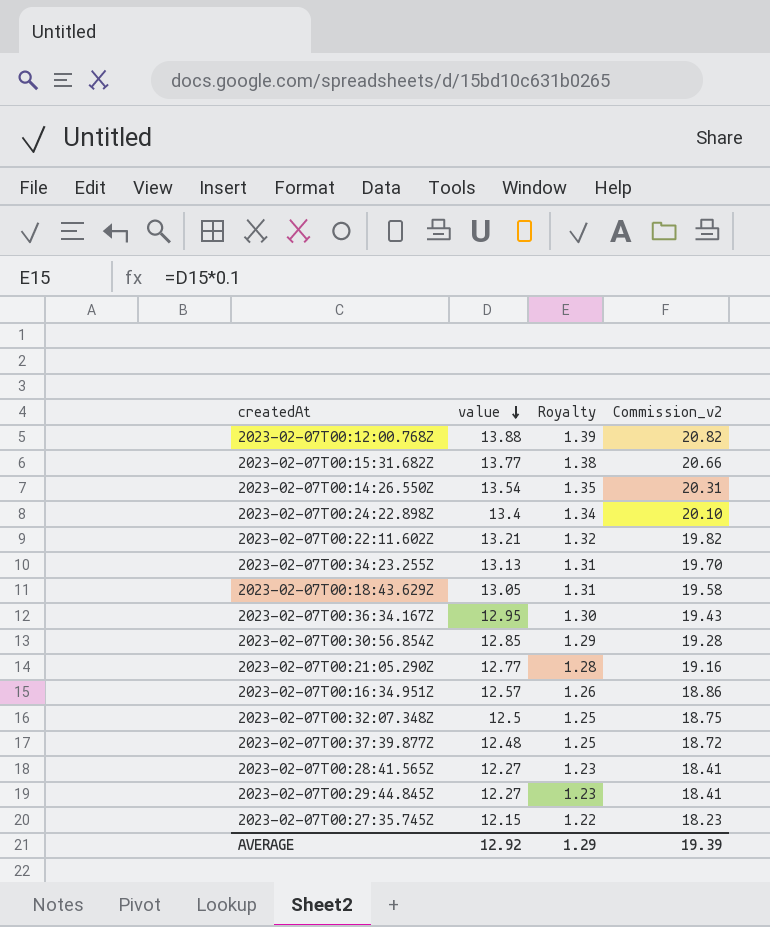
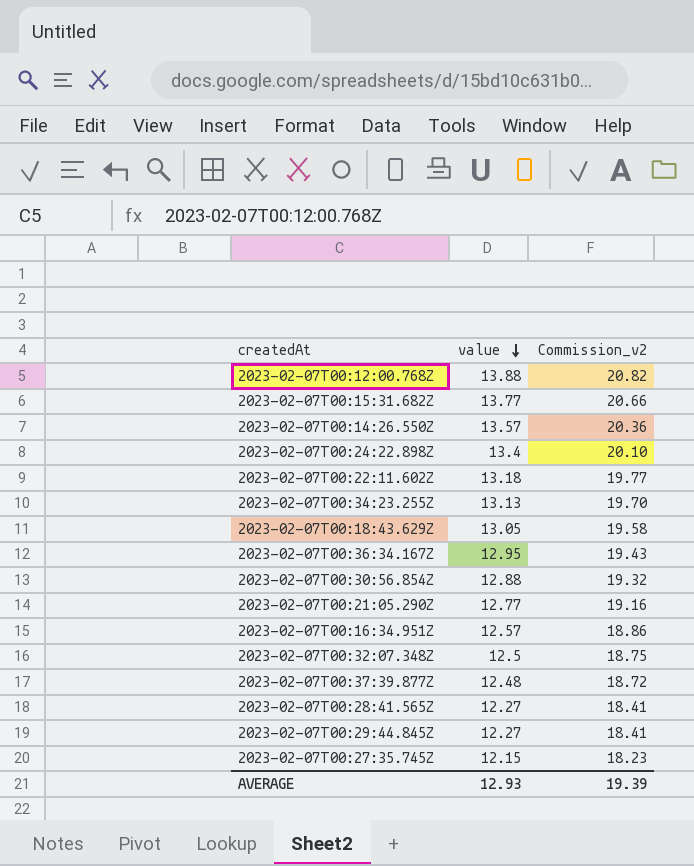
column Royalty | formula: [value] * 0.1 -> none
2023-02-07T00:14:26.550Z | value: 13.54 -> 13.57
2023-02-07T00:14:26.550Z | Commission_v2: 20.31 -> 20.36
2023-02-07T00:22:11.602Z | value: 13.21 -> 13.18
2023-02-07T00:22:11.602Z | Commission_v2: 19.82 -> 19.77
2023-02-07T00:30:56.854Z | value: 12.85 -> 12.88
2023-02-07T00:30:56.854Z | Commission_v2: 19.28 -> 19.32
AVERAGE | value: 12.92 -> 12.93

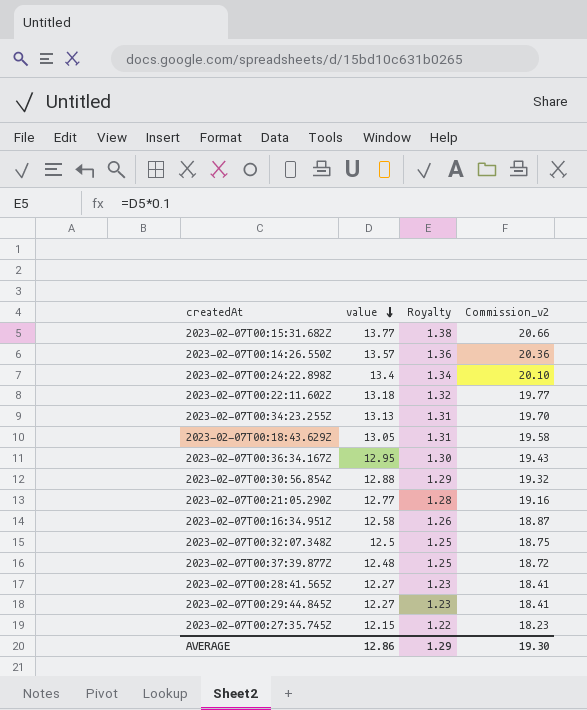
column Royalty | formula: none -> [value] * 0.1
row 2023-02-07T00:12:00.768Z: 13.88 | 20.82 -> none
2023-02-07T00:16:34.951Z | value: 12.57 -> 12.58
2023-02-07T00:16:34.951Z | Commission_v2: 18.86 -> 18.87
AVERAGE | value: 12.93 -> 12.86
AVERAGE | Commission_v2: 19.39 -> 19.30

